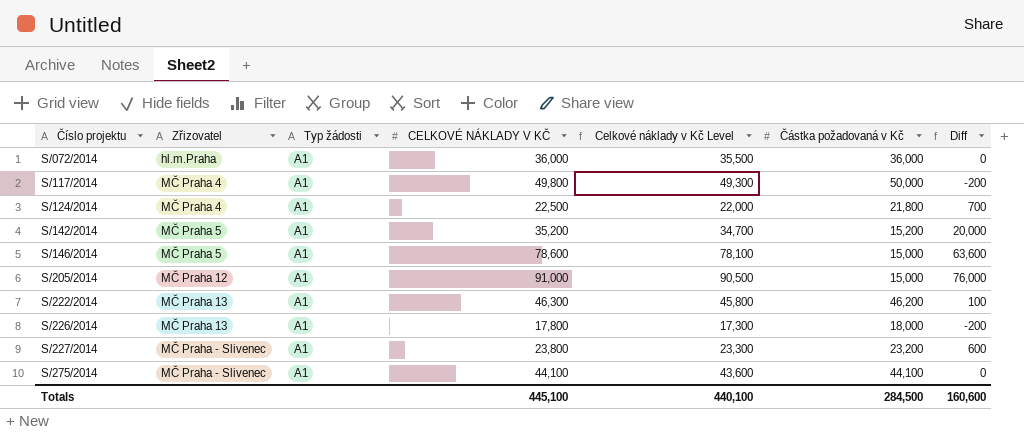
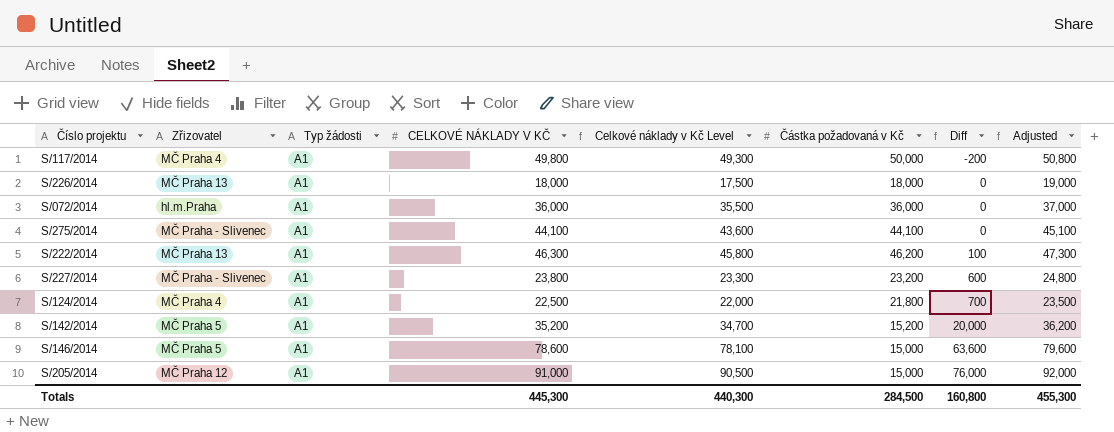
row order: Číslo projektu ascending -> Diff ascending
column Adjusted | formula: none -> [CELKOVÉ NÁKLADY V KČ] + 1000
S/226/2014 | CELKOVÉ NÁKLADY V KČ: 17,800 -> 18,000
S/226/2014 | Celkové náklady v Kč Level: 17,300 -> 17,500
S/226/2014 | Diff: -200 -> 0
Totals | CELKOVÉ NÁKLADY V KČ: 445,100 -> 445,300
Totals | Celkové náklady v Kč Level: 440,100 -> 440,300
Totals | Diff: 160,600 -> 160,800

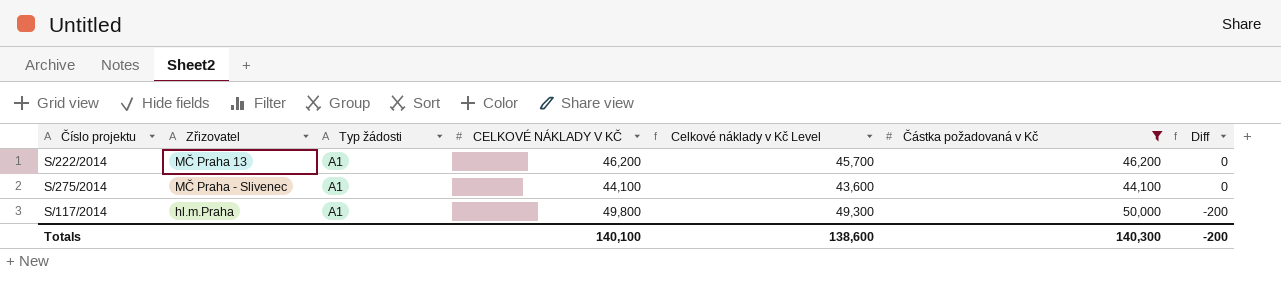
filter: none -> Částka požadovaná v Kč >= 44,100
row order: Diff ascending -> Diff descending
column Adjusted | formula: [CELKOVÉ NÁKLADY V KČ] + 1000 -> none
S/222/2014 | CELKOVÉ NÁKLADY V KČ: 46,300 -> 46,200
S/222/2014 | Celkové náklady v Kč Level: 45,800 -> 45,700
S/222/2014 | Diff: 100 -> 0
S/117/2014 | Zřizovatel: MČ Praha 4 -> hl.m.Praha
Totals | CELKOVÉ NÁKLADY V KČ: 445,300 -> 140,100
Totals | Celkové náklady v Kč Level: 440,300 -> 138,600
Totals | Částka požadovaná v Kč: 284,500 -> 140,300
Totals | Diff: 160,800 -> -200

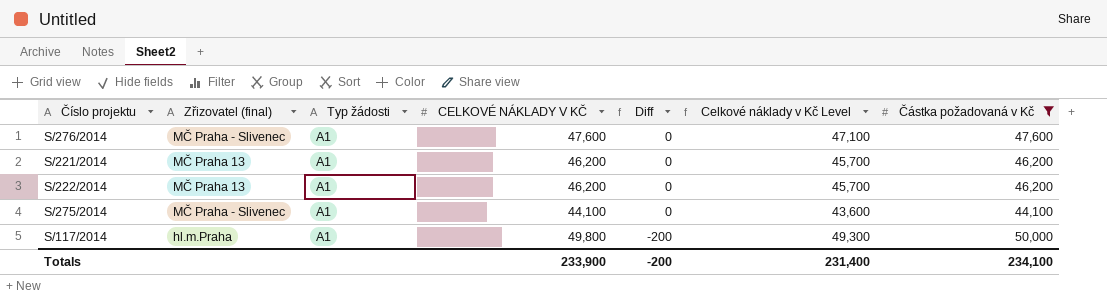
column name: Zřizovatel -> Zřizovatel (final)
column Diff | position: 7 -> 5
row S/276/2014: none -> MČ Praha - Slivenec | A1 | 47,600 | 0 | 47,100 | 47,600
row S/221/2014: none -> MČ Praha 13 | A1 | 46,200 | 0 | 45,700 | 46,200
Totals | CELKOVÉ NÁKLADY V KČ: 140,100 -> 233,900
Totals | Celkové náklady v Kč Level: 138,600 -> 231,400
Totals | Částka požadovaná v Kč: 140,300 -> 234,100

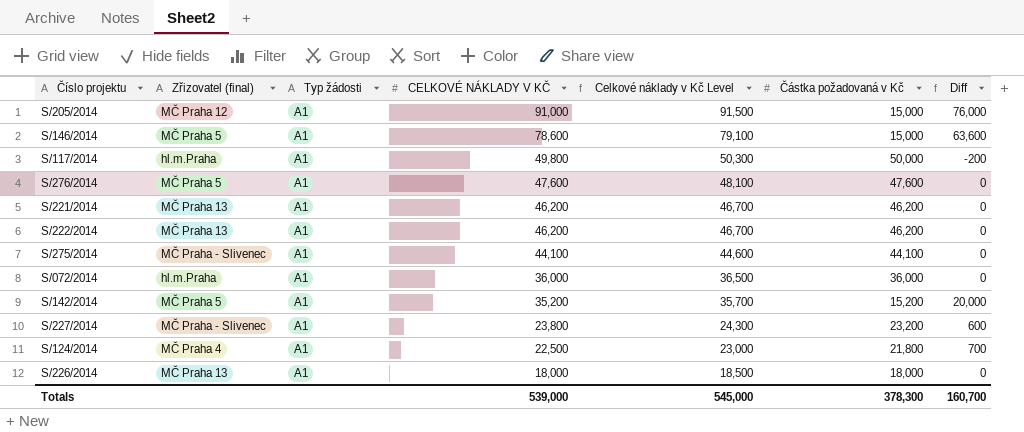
filter: Částka požadovaná v Kč >= 44,100 -> none
row order: Diff descending -> CELKOVÉ NÁKLADY V KČ descending
column Celkové náklady v Kč Level | formula: [CELKOVÉ NÁKLADY V KČ] - 500 -> [CELKOVÉ NÁKLADY V KČ] + 500
column Diff | position: 5 -> 7
S/276/2014 | Zřizovatel (final): MČ Praha - Slivenec -> MČ Praha 5
Totals | CELKOVÉ NÁKLADY V KČ: 233,900 -> 539,000
Totals | Celkové náklady v Kč Level: 231,400 -> 545,000
Totals | Částka požadovaná v Kč: 234,100 -> 378,300
Totals | Diff: -200 -> 160,700

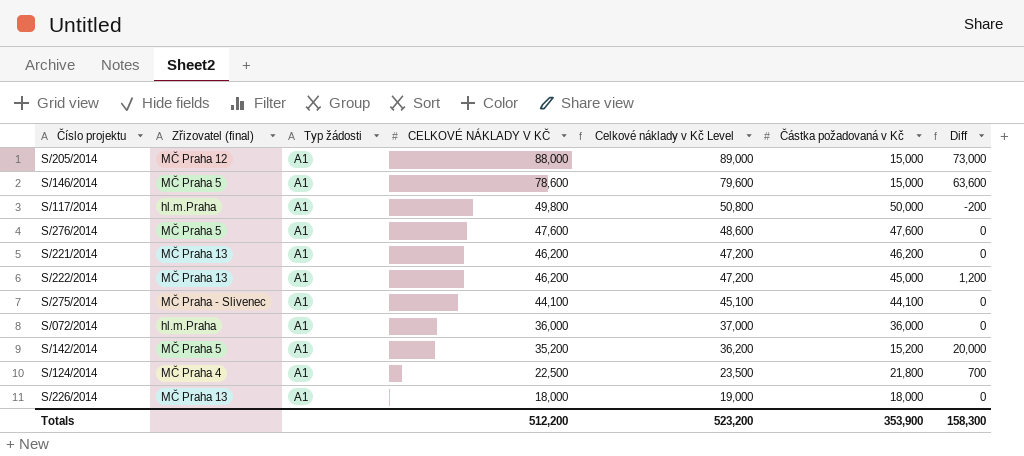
column Celkové náklady v Kč Level | formula: [CELKOVÉ NÁKLADY V KČ] + 500 -> [CELKOVÉ NÁKLADY V KČ] + 1000
row S/227/2014: MČ Praha - Slivenec | A1 | 23,800 | 24,300 | 23,200 | 600 -> none
S/205/2014 | CELKOVÉ NÁKLADY V KČ: 91,000 -> 88,000
S/205/2014 | Diff: 76,000 -> 73,000
S/222/2014 | Částka požadovaná v Kč: 46,200 -> 45,000
S/222/2014 | Diff: 0 -> 1,200
Totals | CELKOVÉ NÁKLADY V KČ: 539,000 -> 512,200
Totals | Celkové náklady v Kč Level: 545,000 -> 523,200
Totals | Částka požadovaná v Kč: 378,300 -> 353,900
Totals | Diff: 160,700 -> 158,300

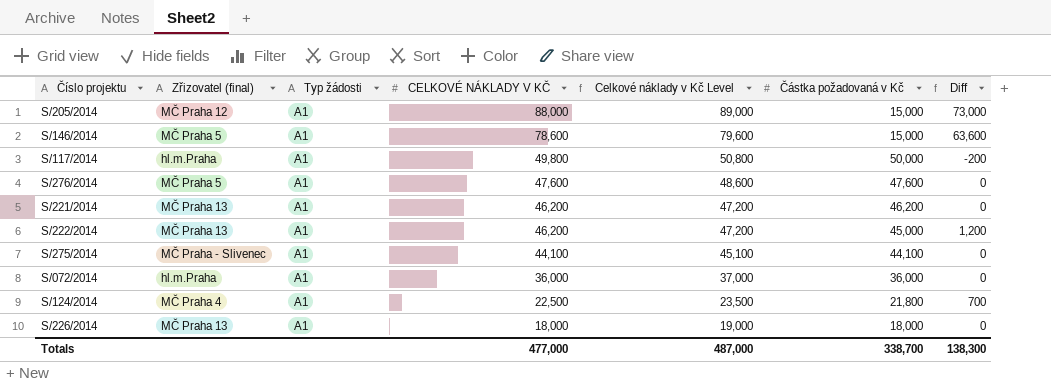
row S/142/2014: MČ Praha 5 | A1 | 35,200 | 36,200 | 15,200 | 20,000 -> none
Totals | CELKOVÉ NÁKLADY V KČ: 512,200 -> 477,000
Totals | Celkové náklady v Kč Level: 523,200 -> 487,000
Totals | Částka požadovaná v Kč: 353,900 -> 338,700
Totals | Diff: 158,300 -> 138,300

